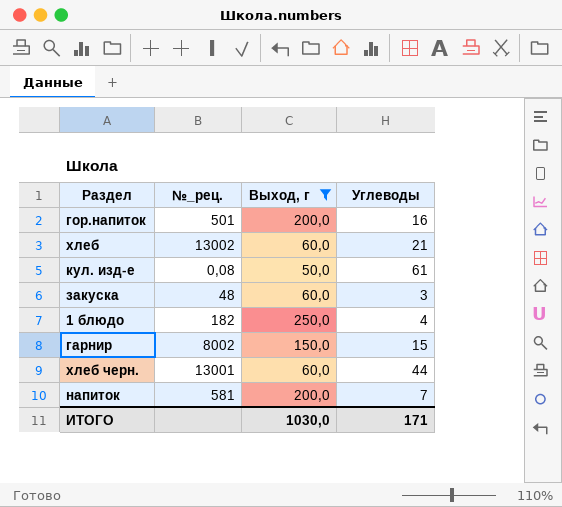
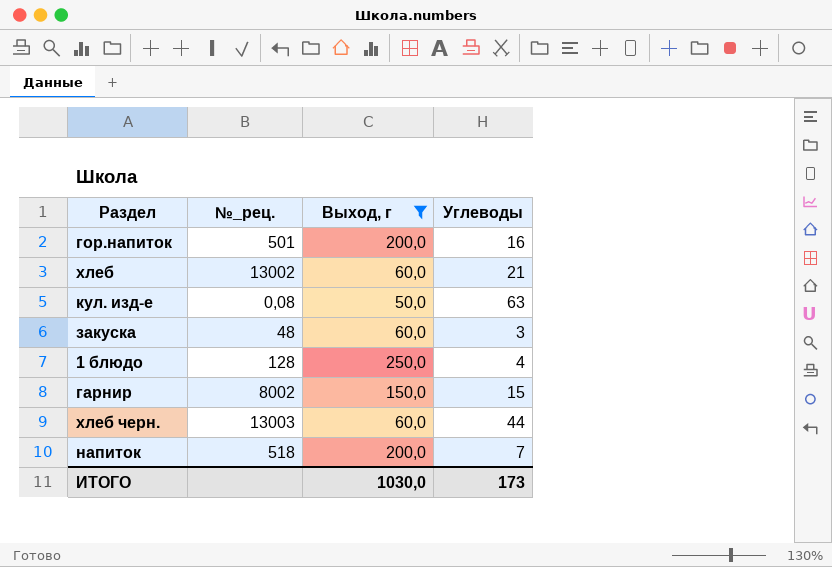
кул. изд-е | Углеводы: 61 -> 63
1 блюдо | №_рец.: 182 -> 128
хлеб черн. | №_рец.: 13001 -> 13003
напиток | №_рец.: 581 -> 518
ИТОГО | Углеводы: 171 -> 173

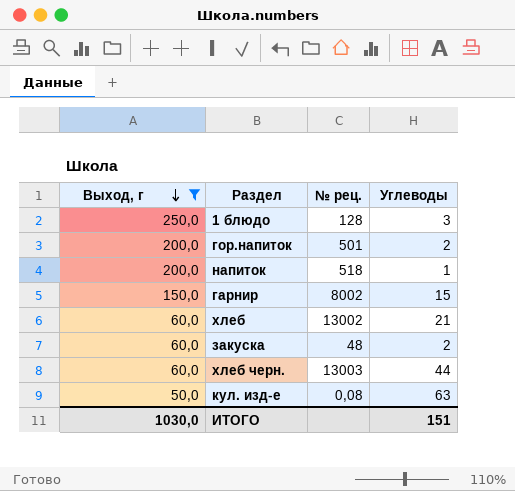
row order: none -> Выход, г descending
column Выход, г | position: 3 -> 1
column name: №_рец. -> № рец.
1 блюдо | Углеводы: 4 -> 3
гор.напиток | Углеводы: 16 -> 2
напиток | Углеводы: 7 -> 1
закуска | Углеводы: 3 -> 2
ИТОГО | Углеводы: 173 -> 151

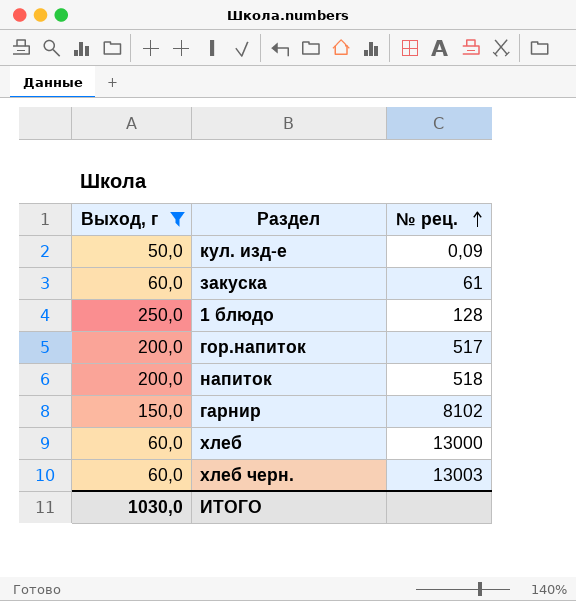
row order: Выход, г descending -> № рец. ascending
column Углеводы | position: 4 -> none
кул. изд-е | № рец.: 0,08 -> 0,09
закуска | № рец.: 48 -> 61
гор.напиток | № рец.: 501 -> 517
гарнир | № рец.: 8002 -> 8102
хлеб | № рец.: 13002 -> 13000

